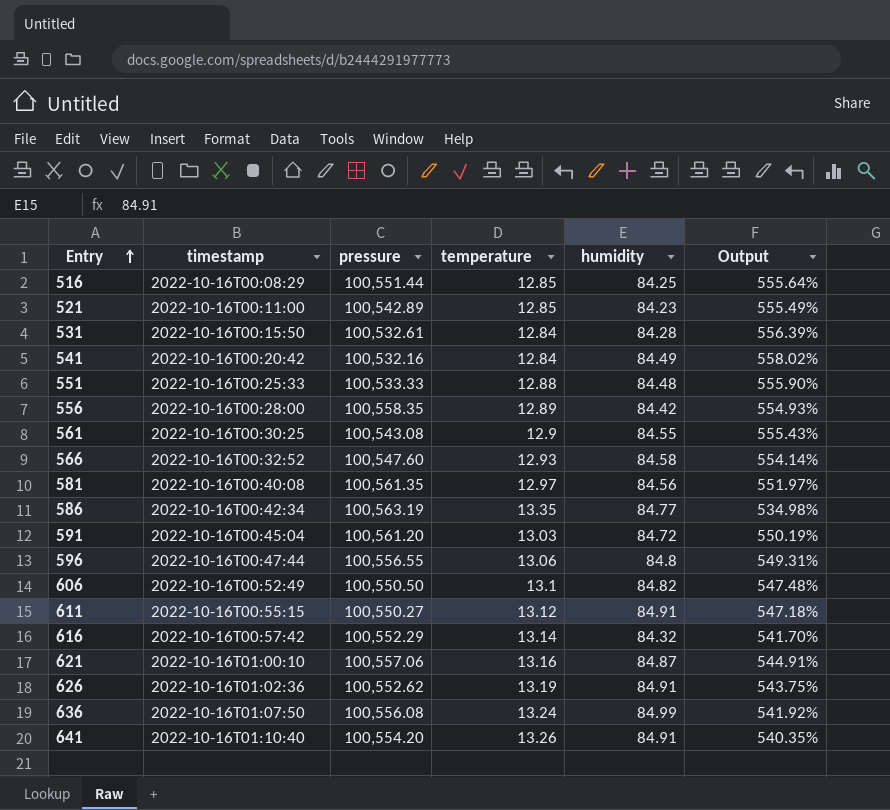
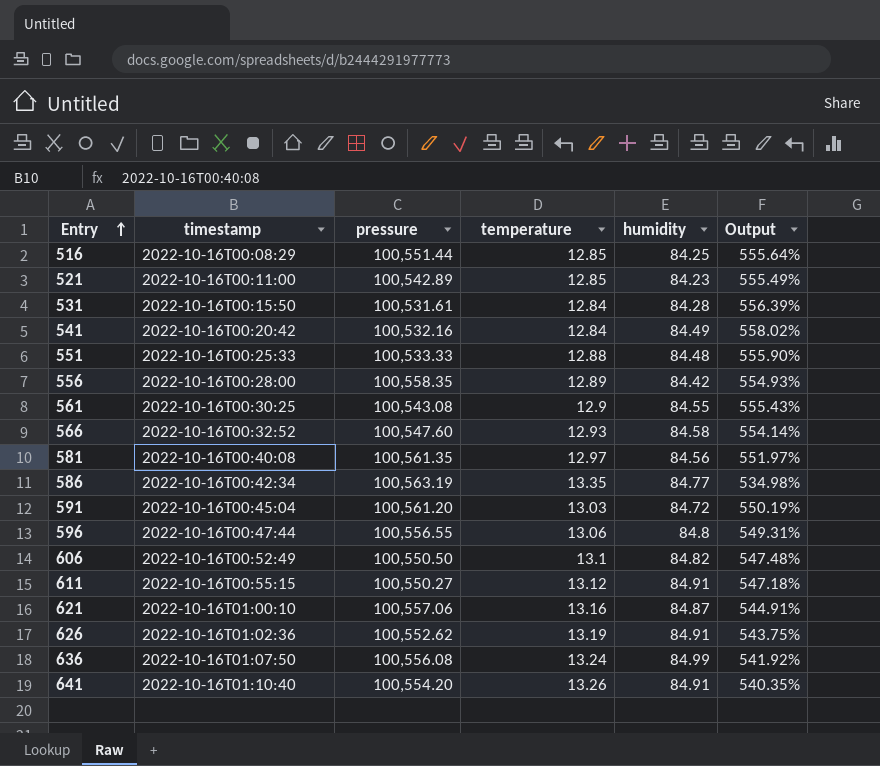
row 616: 2022-10-16T00:57:42 | 100,552.29 | 13.14 | 84.32 | 541.70% -> none
531 | pressure: 100,532.61 -> 100,531.61

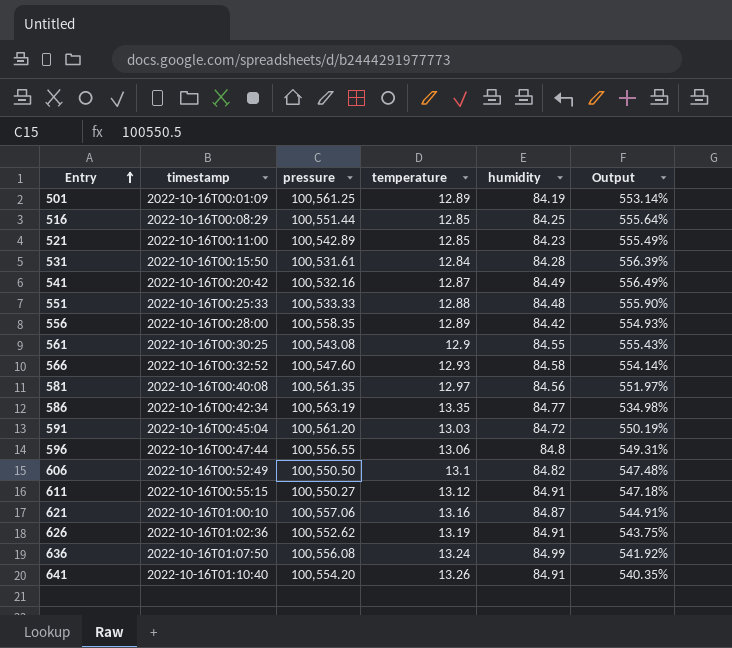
row 501: none -> 2022-10-16T00:01:09 | 100,561.25 | 12.89 | 84.19 | 553.14%
541 | temperature: 12.84 -> 12.87
541 | Output: 558.02% -> 556.49%

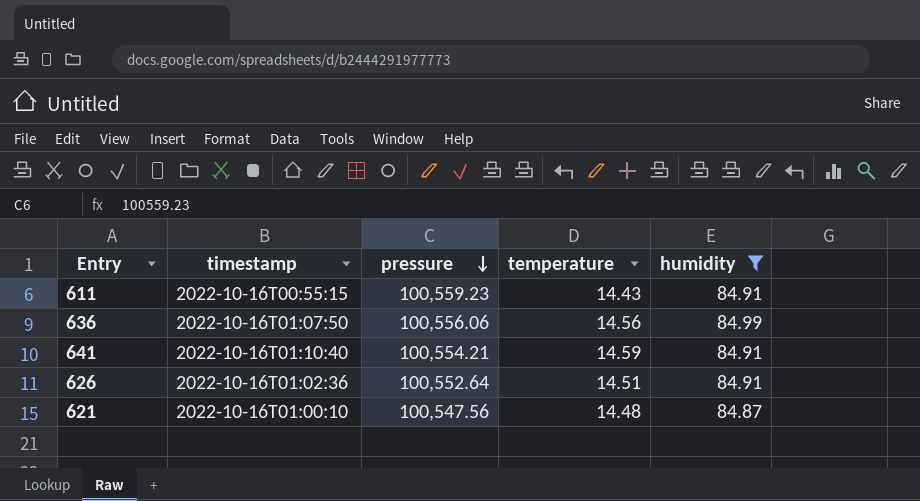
filter: none -> humidity >= 84.87
row order: Entry ascending -> pressure descending
column Output | formula: ([humidity] - [temperature]) / [temperature] -> none
611 | pressure: 100,550.27 -> 100,559.23
611 | temperature: 13.12 -> 14.43
636 | pressure: 100,556.08 -> 100,556.06
636 | temperature: 13.24 -> 14.56
641 | pressure: 100,554.20 -> 100,554.21
641 | temperature: 13.26 -> 14.59
626 | pressure: 100,552.62 -> 100,552.64
626 | temperature: 13.19 -> 14.51
621 | pressure: 100,557.06 -> 100,547.56
621 | temperature: 13.16 -> 14.48

